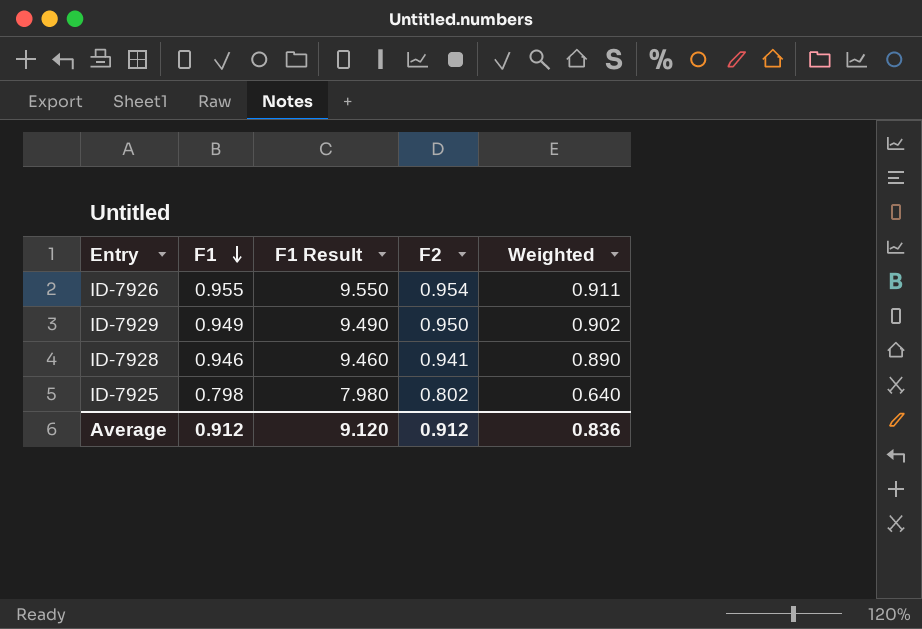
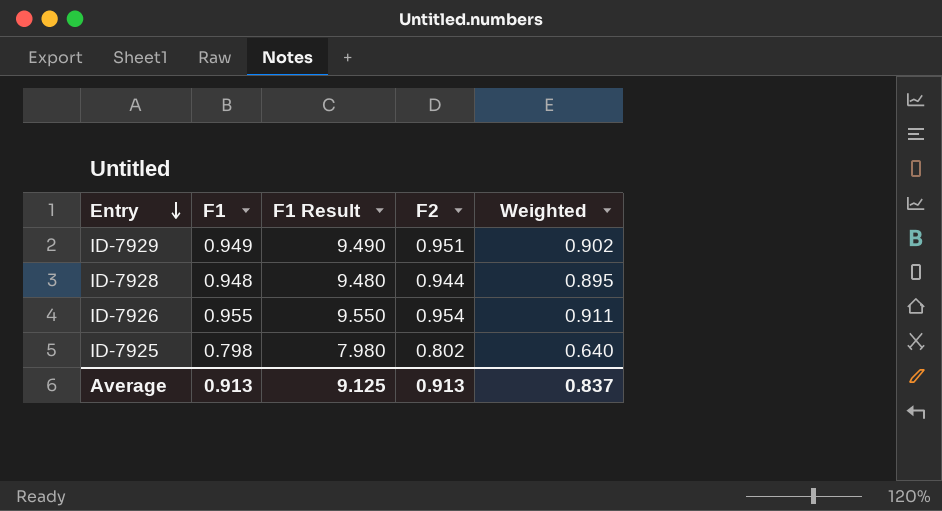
row order: F1 descending -> Entry descending
ID-7929 | F2: 0.950 -> 0.951
ID-7928 | F1: 0.946 -> 0.948
ID-7928 | F1 Result: 9.460 -> 9.480
ID-7928 | F2: 0.941 -> 0.944
ID-7928 | Weighted: 0.890 -> 0.895
Average | F1: 0.912 -> 0.913
Average | F1 Result: 9.120 -> 9.125
Average | F2: 0.912 -> 0.913
Average | Weighted: 0.836 -> 0.837

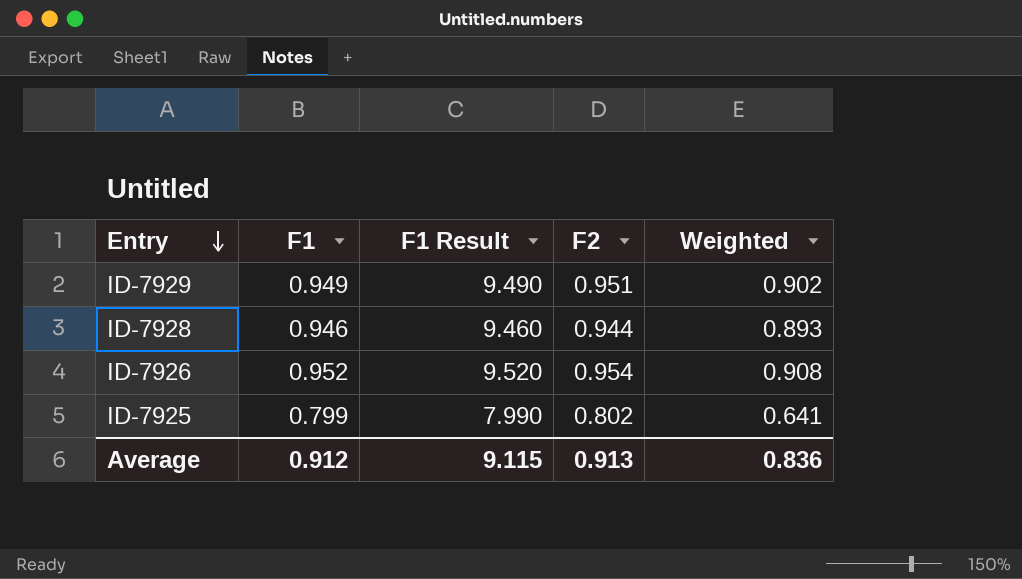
ID-7928 | F1: 0.948 -> 0.946
ID-7928 | F1 Result: 9.480 -> 9.460
ID-7928 | Weighted: 0.895 -> 0.893
ID-7926 | F1: 0.955 -> 0.952
ID-7926 | F1 Result: 9.550 -> 9.520
ID-7926 | Weighted: 0.911 -> 0.908
ID-7925 | F1: 0.798 -> 0.799
ID-7925 | F1 Result: 7.980 -> 7.990
ID-7925 | Weighted: 0.640 -> 0.641
Average | F1: 0.913 -> 0.912
Average | F1 Result: 9.125 -> 9.115
Average | Weighted: 0.837 -> 0.836

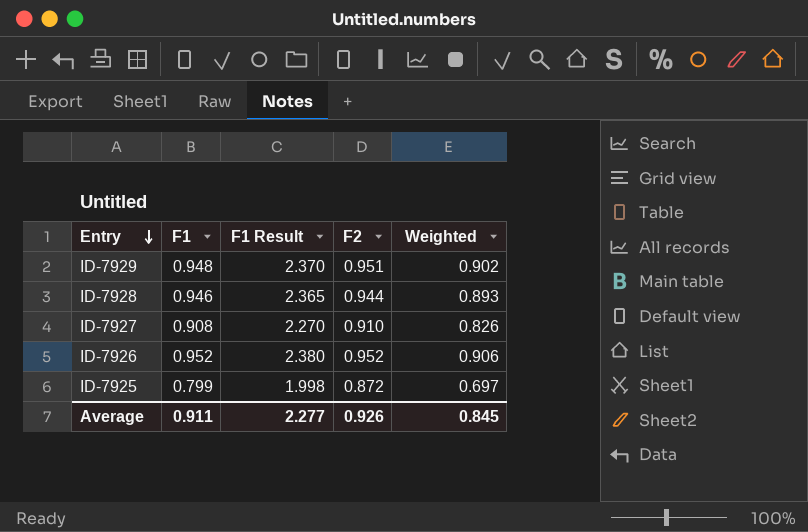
column F1 Result | formula: [F1] * 10 -> [F1] * 2.5
ID-7929 | F1: 0.949 -> 0.948
row ID-7927: none -> 0.908 | 2.270 | 0.910 | 0.826
ID-7926 | F2: 0.954 -> 0.952
ID-7926 | Weighted: 0.908 -> 0.906
ID-7925 | F2: 0.802 -> 0.872
ID-7925 | Weighted: 0.641 -> 0.697
Average | F1: 0.912 -> 0.911
Average | F1 Result: 9.115 -> 2.277
Average | F2: 0.913 -> 0.926
Average | Weighted: 0.836 -> 0.845

